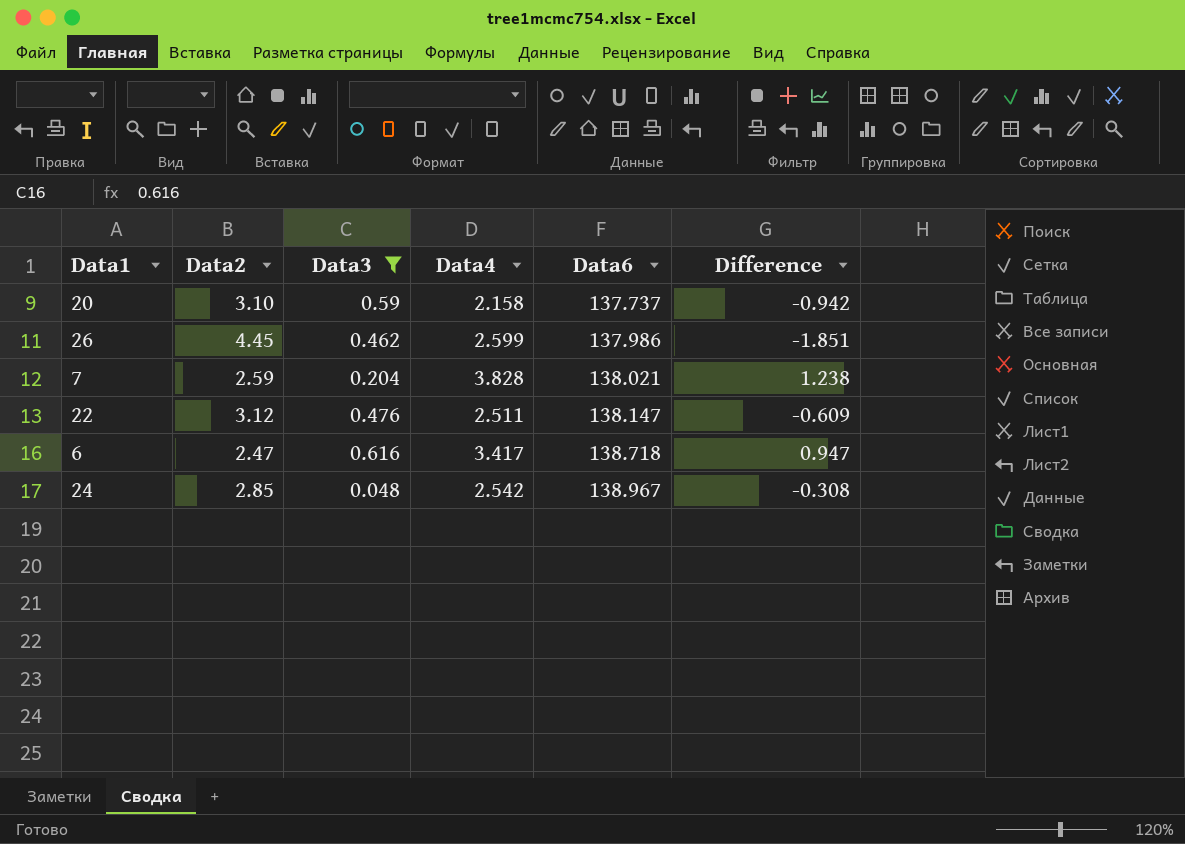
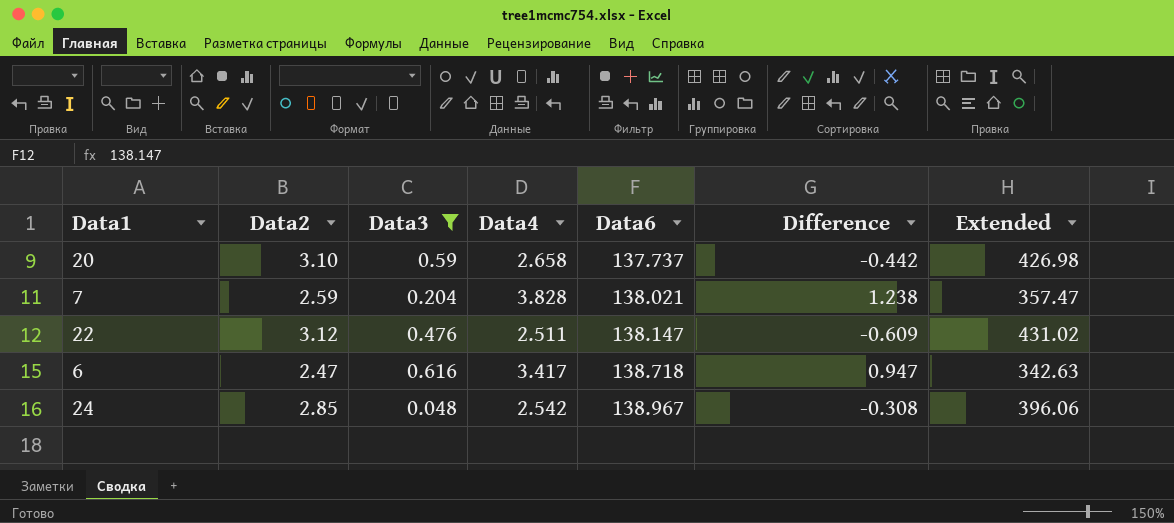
column Extended | formula: none -> [Data2] * [Data6]
row 26: 4.45 | 0.462 | 2.599 | 137.986 | -1.851 -> none
20 | Data4: 2.158 -> 2.658
20 | Difference: -0.942 -> -0.442

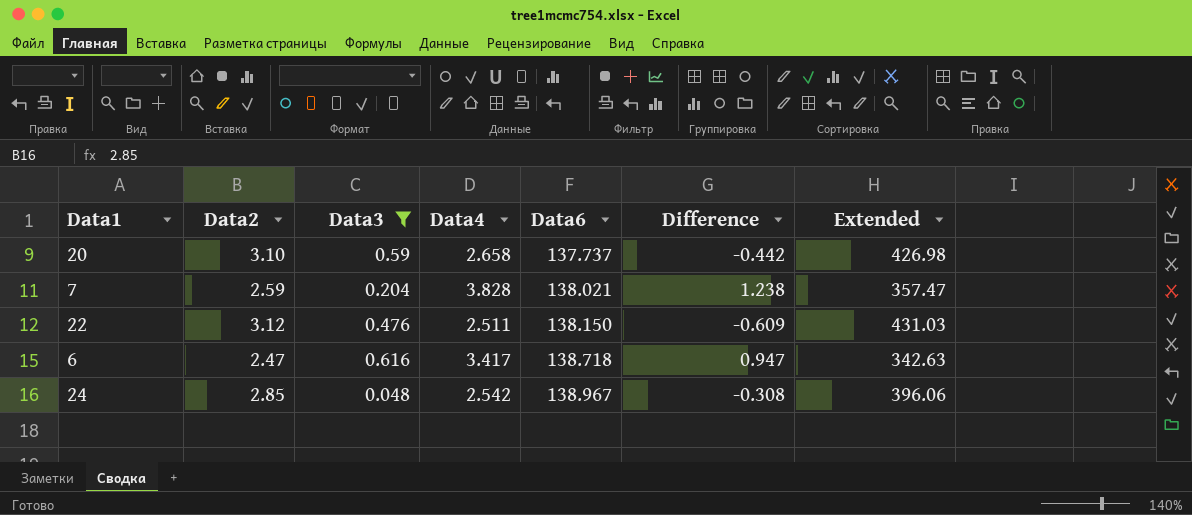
22 | Data6: 138.147 -> 138.150
22 | Extended: 431.02 -> 431.03

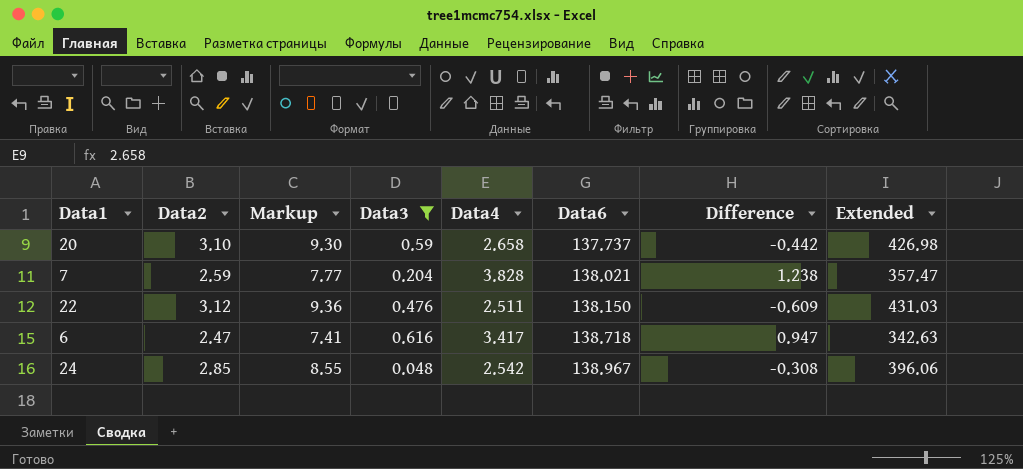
column Markup | formula: none -> [Data2] * 3

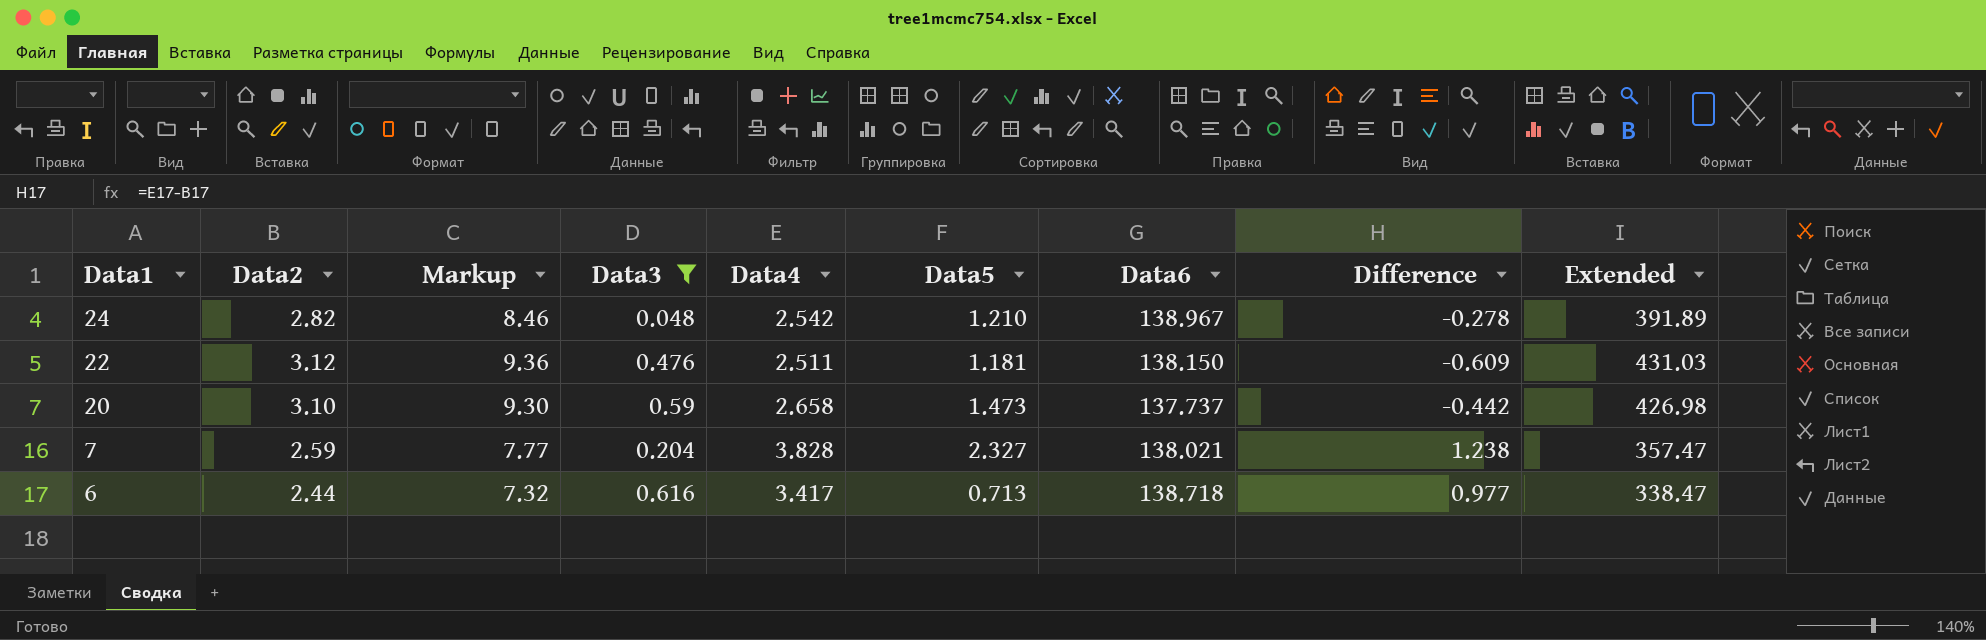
row order: Data6 ascending -> Data1 descending
column Data5 | position: none -> 6
24 | Data2: 2.85 -> 2.82
24 | Markup: 8.55 -> 8.46
24 | Difference: -0.308 -> -0.278
24 | Extended: 396.06 -> 391.89
6 | Data2: 2.47 -> 2.44
6 | Markup: 7.41 -> 7.32
6 | Difference: 0.947 -> 0.977
6 | Extended: 342.63 -> 338.47

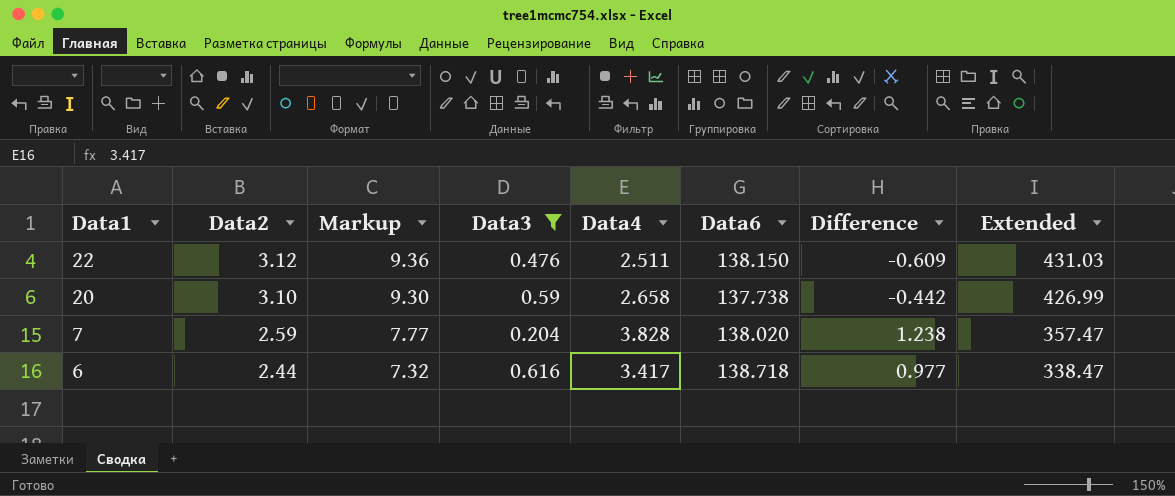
column Data5 | position: 6 -> none
row 24: 2.82 | 8.46 | 0.048 | 2.542 | 1.210 | 138.967 | -0.278 | 391.89 -> none
20 | Data6: 137.737 -> 137.738
20 | Extended: 426.98 -> 426.99
7 | Data6: 138.021 -> 138.020

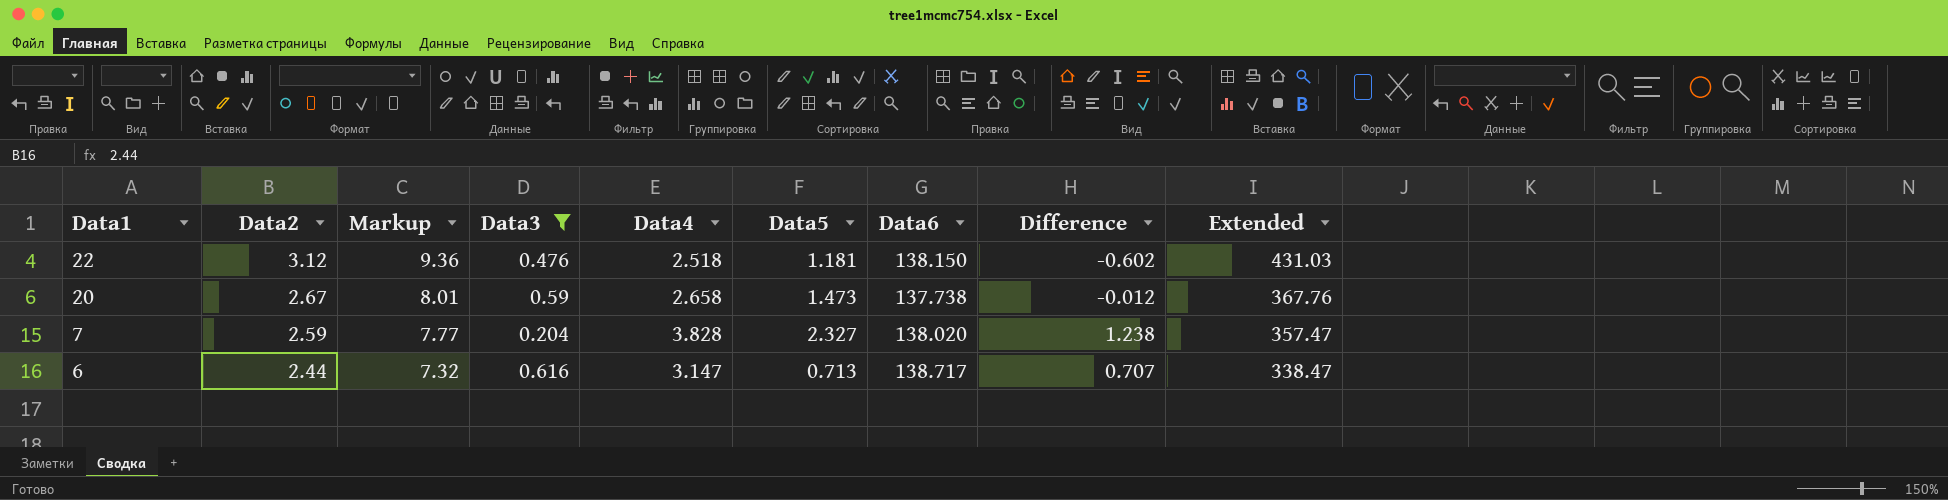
column Data5 | position: none -> 6
22 | Data4: 2.511 -> 2.518
22 | Difference: -0.609 -> -0.602
20 | Data2: 3.10 -> 2.67
20 | Markup: 9.30 -> 8.01
20 | Difference: -0.442 -> -0.012
20 | Extended: 426.99 -> 367.76
6 | Data4: 3.417 -> 3.147
6 | Data6: 138.718 -> 138.717
6 | Difference: 0.977 -> 0.707

